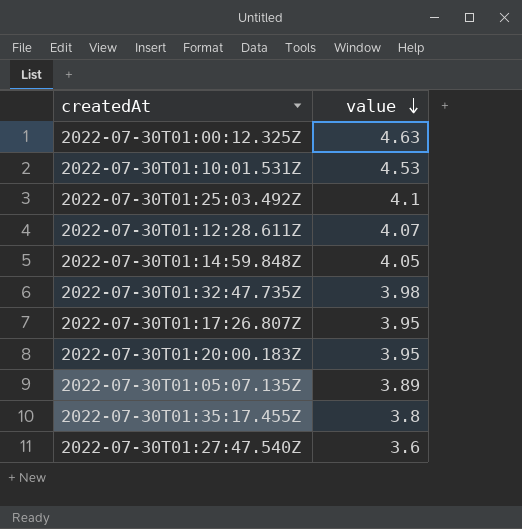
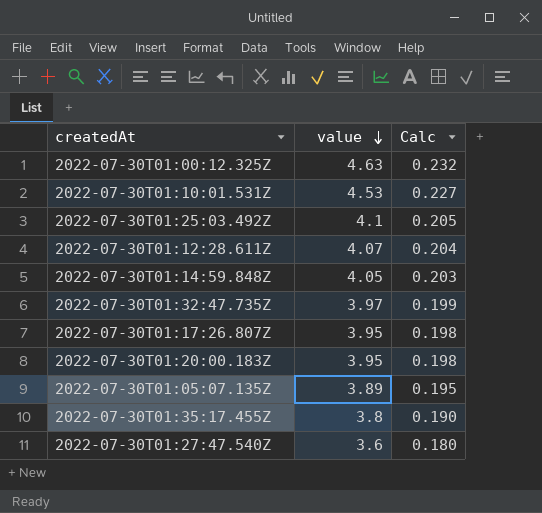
column Calc | formula: none -> [value] * 0.05
2022-07-30T01:32:47.735Z | value: 3.98 -> 3.97

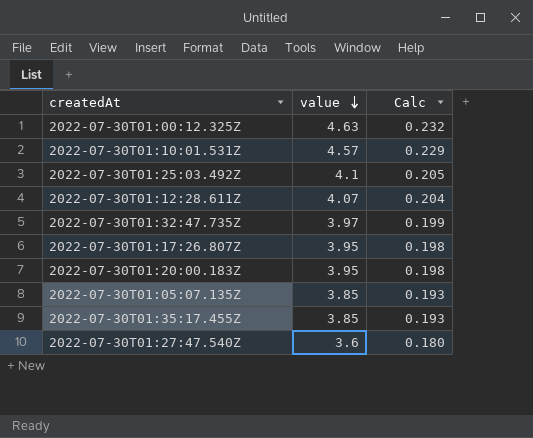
row 2022-07-30T01:14:59.848Z: 4.05 | 0.203 -> none
2022-07-30T01:10:01.531Z | value: 4.53 -> 4.57
2022-07-30T01:10:01.531Z | Calc: 0.227 -> 0.229
2022-07-30T01:05:07.135Z | value: 3.89 -> 3.85
2022-07-30T01:05:07.135Z | Calc: 0.195 -> 0.193
2022-07-30T01:35:17.455Z | value: 3.8 -> 3.85
2022-07-30T01:35:17.455Z | Calc: 0.190 -> 0.193

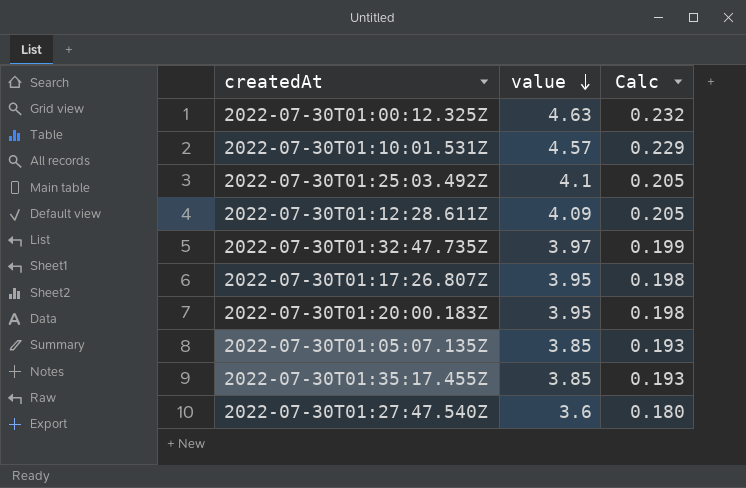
2022-07-30T01:12:28.611Z | value: 4.07 -> 4.09
2022-07-30T01:12:28.611Z | Calc: 0.204 -> 0.205

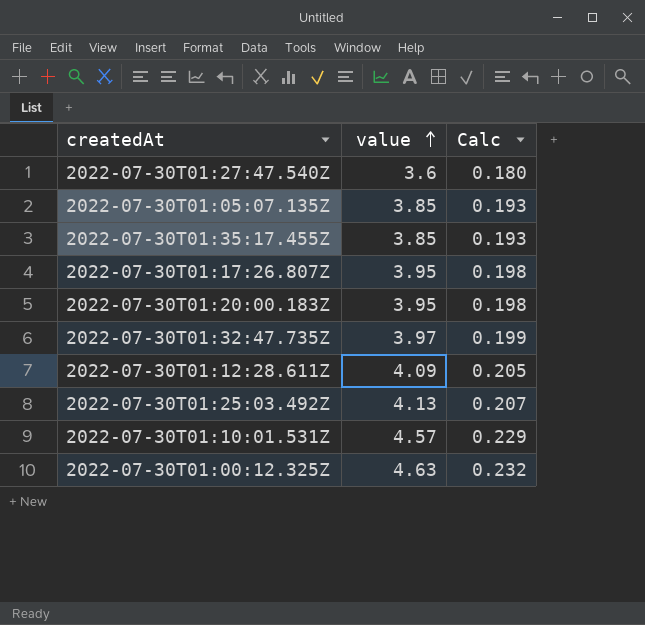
row order: value descending -> value ascending
2022-07-30T01:25:03.492Z | value: 4.1 -> 4.13
2022-07-30T01:25:03.492Z | Calc: 0.205 -> 0.207

